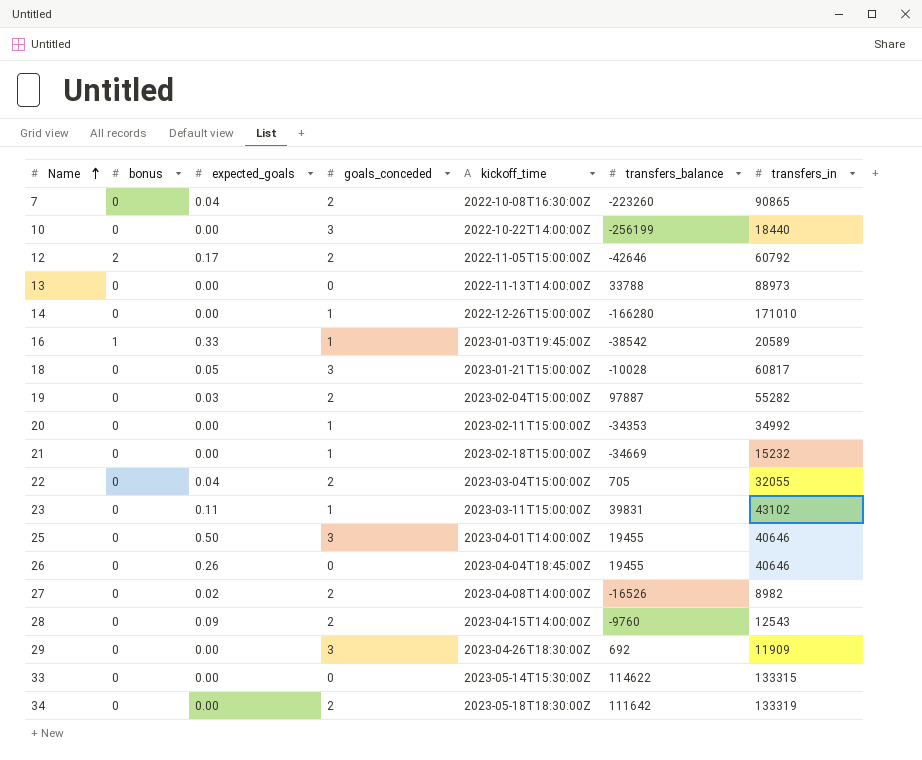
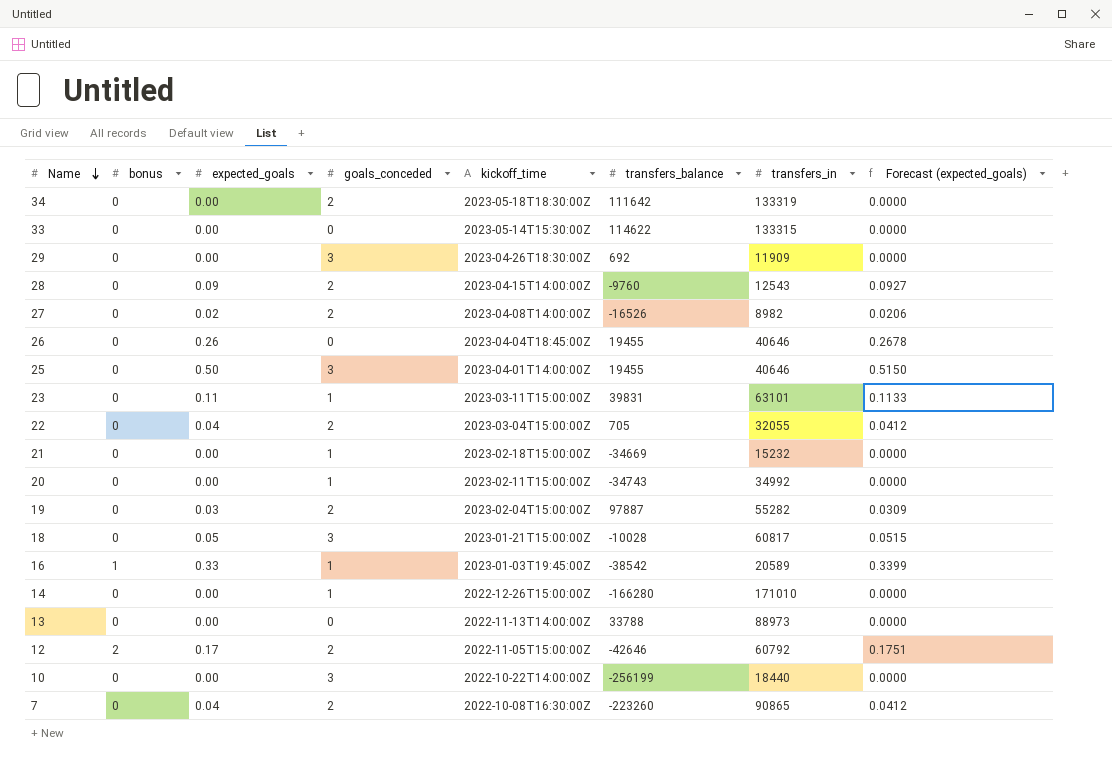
row order: Name ascending -> Name descending
column Forecast (expected_goals) | formula: none -> [expected_goals] * 1.03
23 | transfers_in: 43102 -> 63101
20 | transfers_balance: -34353 -> -34743

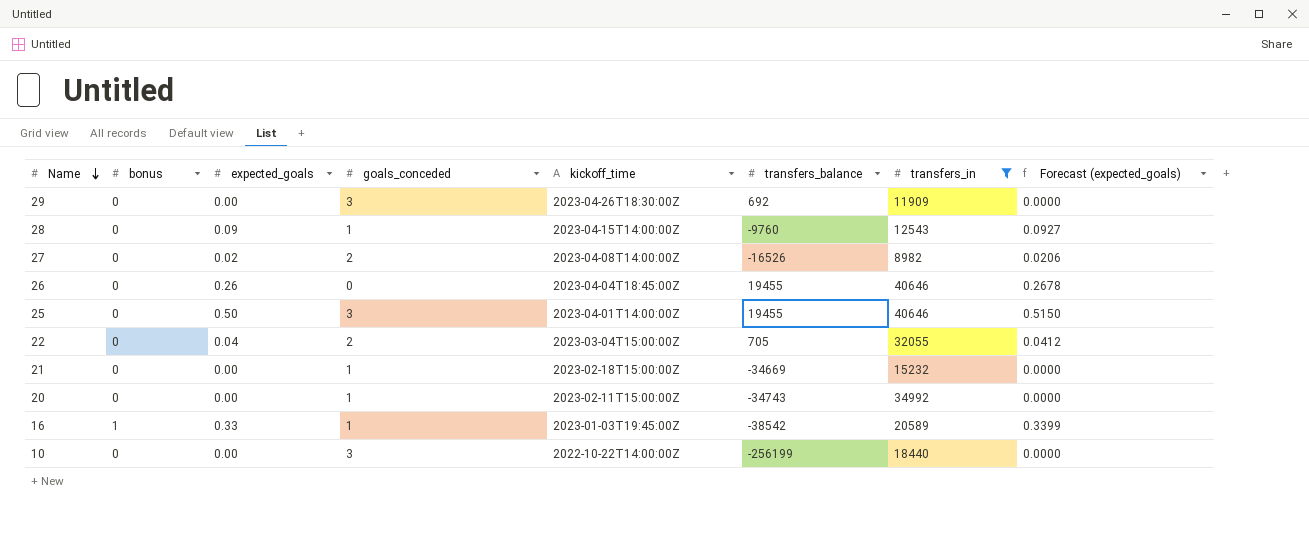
filter: none -> transfers_in <= 40646
28 | goals_conceded: 2 -> 1

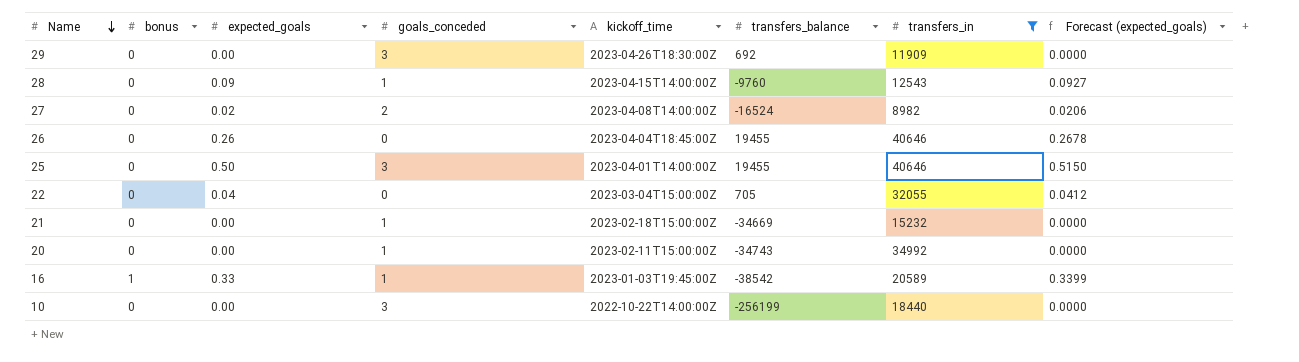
27 | transfers_balance: -16526 -> -16524
22 | goals_conceded: 2 -> 0

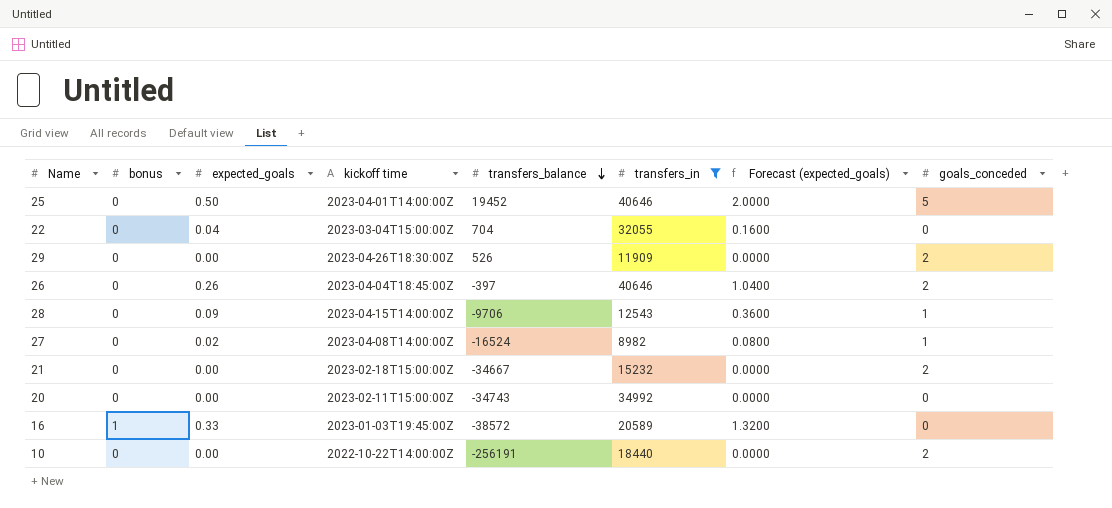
row order: Name descending -> transfers_balance descending
column name: kickoff_time -> kickoff time
column Forecast (expected_goals) | formula: [expected_goals] * 1.03 -> [expected_goals] * 4
column goals_conceded | position: 4 -> 8
25 | transfers_balance: 19455 -> 19452
25 | goals_conceded: 3 -> 5
22 | transfers_balance: 705 -> 704
29 | transfers_balance: 692 -> 526
29 | goals_conceded: 3 -> 2
26 | transfers_balance: 19455 -> -397
26 | goals_conceded: 0 -> 2
28 | transfers_balance: -9760 -> -9706
27 | goals_conceded: 2 -> 1
21 | transfers_balance: -34669 -> -34667
21 | goals_conceded: 1 -> 2
20 | goals_conceded: 1 -> 0
16 | transfers_balance: -38542 -> -38572
16 | goals_conceded: 1 -> 0
10 | transfers_balance: -256199 -> -256191
10 | goals_conceded: 3 -> 2

